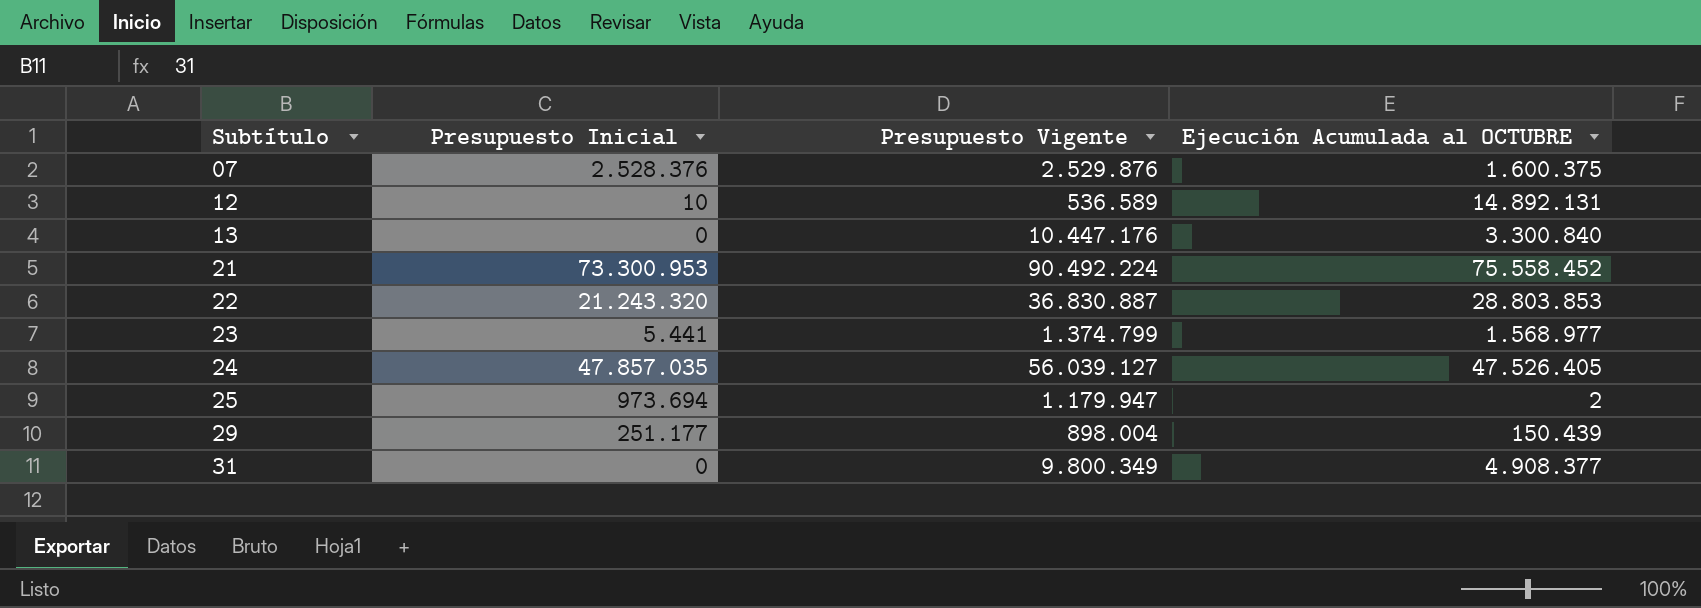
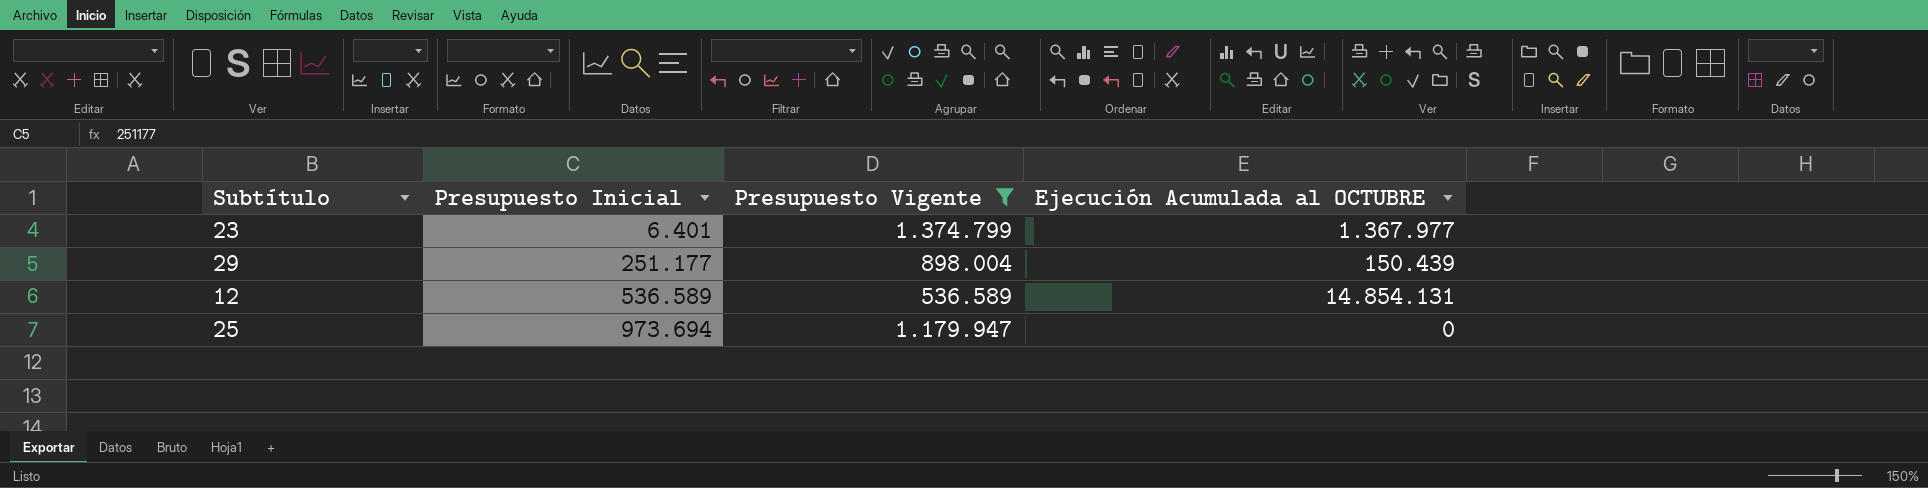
filter: none -> Presupuesto Vigente <= 1.374.799
row order: Subtítulo ascending -> Presupuesto Inicial ascending
23 | Presupuesto Inicial: 5.441 -> 6.401
23 | Ejecución Acumulada al OCTUBRE: 1.568.977 -> 1.367.977
12 | Presupuesto Inicial: 10 -> 536.589
12 | Ejecución Acumulada al OCTUBRE: 14.892.131 -> 14.854.131
25 | Ejecución Acumulada al OCTUBRE: 2 -> 0

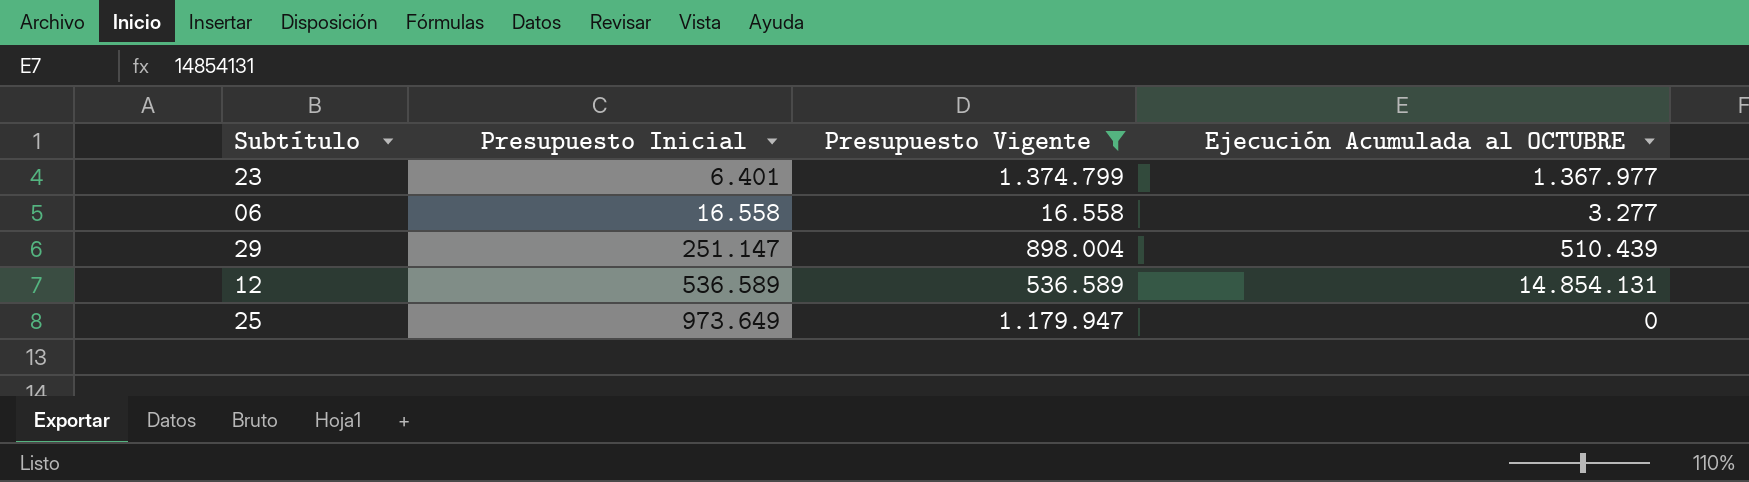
row 06: none -> 16.558 | 16.558 | 3.277
29 | Presupuesto Inicial: 251.177 -> 251.147
29 | Ejecución Acumulada al OCTUBRE: 150.439 -> 510.439
25 | Presupuesto Inicial: 973.694 -> 973.649

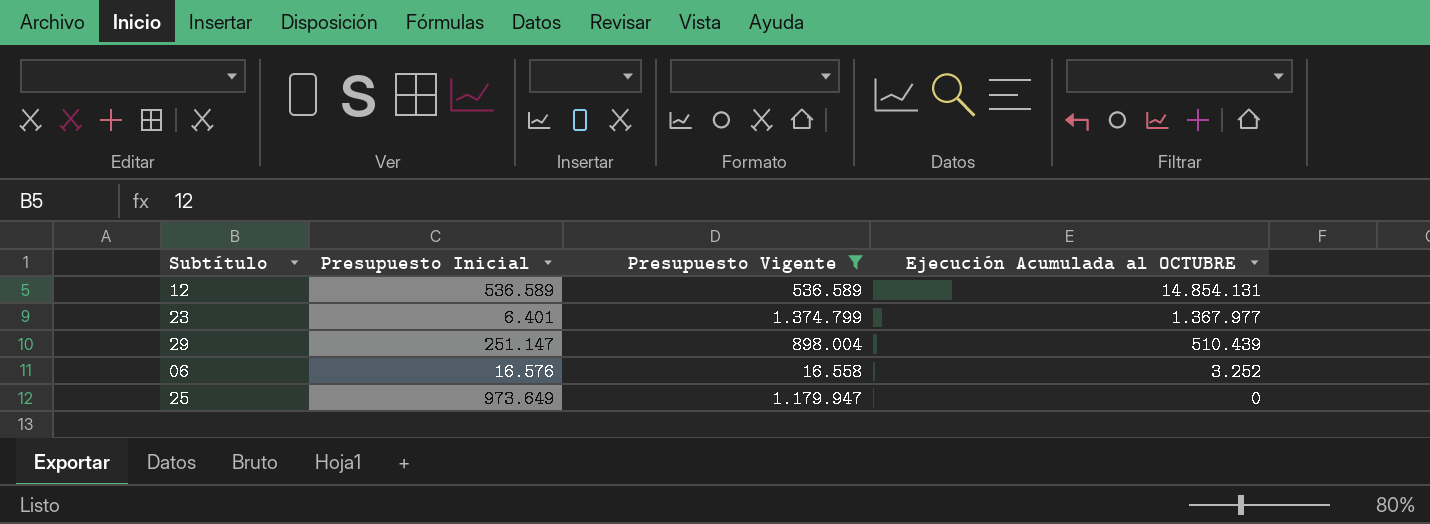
row order: Presupuesto Inicial ascending -> Ejecución Acumulada al OCTUBRE descending
06 | Presupuesto Inicial: 16.558 -> 16.576
06 | Ejecución Acumulada al OCTUBRE: 3.277 -> 3.252

